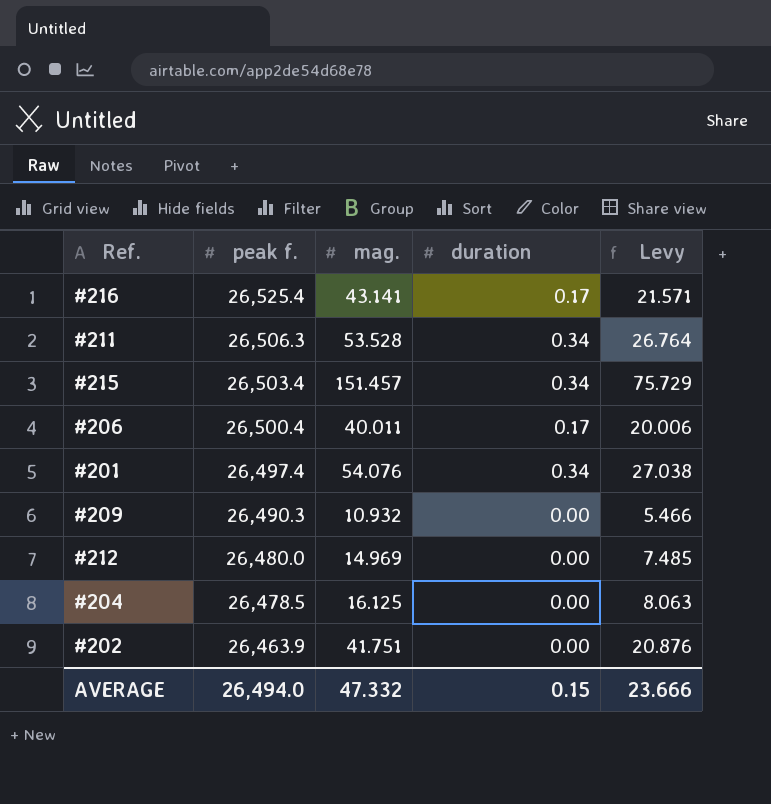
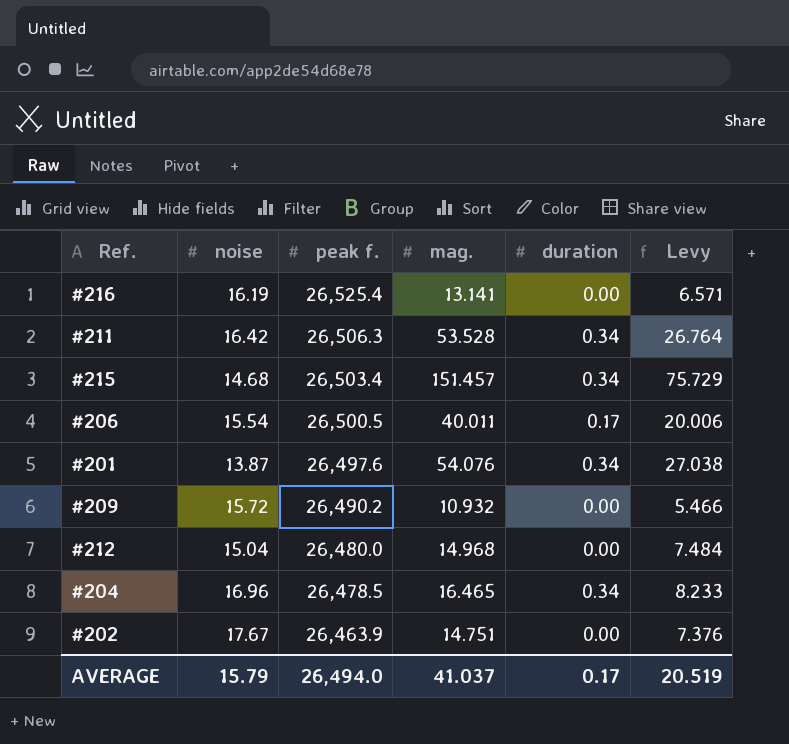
column noise | position: none -> 2
#216 | mag.: 43.141 -> 13.141
#216 | duration: 0.17 -> 0.00
#216 | Levy: 21.571 -> 6.571
#206 | peak f.: 26,500.4 -> 26,500.5
#201 | peak f.: 26,497.4 -> 26,497.6
#209 | peak f.: 26,490.3 -> 26,490.2
#212 | mag.: 14.969 -> 14.968
#212 | Levy: 7.485 -> 7.484
#204 | mag.: 16.125 -> 16.465
#204 | duration: 0.00 -> 0.34
#204 | Levy: 8.063 -> 8.233
#202 | mag.: 41.751 -> 14.751
#202 | Levy: 20.876 -> 7.376
AVERAGE | mag.: 47.332 -> 41.037
AVERAGE | duration: 0.15 -> 0.17
AVERAGE | Levy: 23.666 -> 20.519

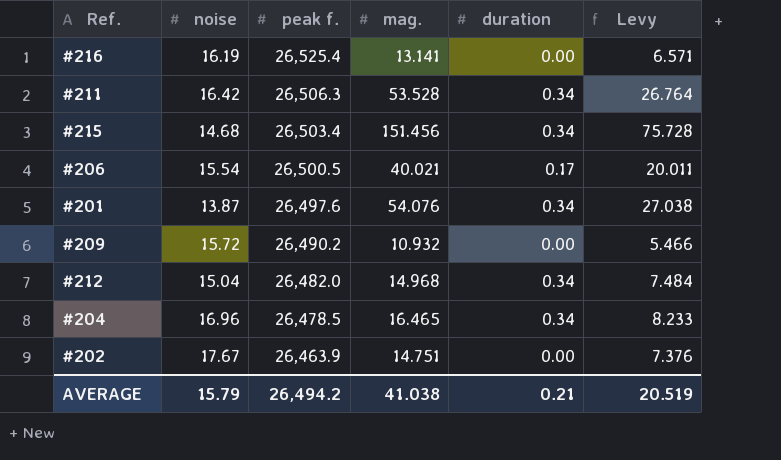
#215 | mag.: 151.457 -> 151.456
#215 | Levy: 75.729 -> 75.728
#206 | mag.: 40.011 -> 40.021
#206 | Levy: 20.006 -> 20.011
#212 | peak f.: 26,480.0 -> 26,482.0
#212 | duration: 0.00 -> 0.34
AVERAGE | peak f.: 26,494.0 -> 26,494.2
AVERAGE | mag.: 41.037 -> 41.038
AVERAGE | duration: 0.17 -> 0.21

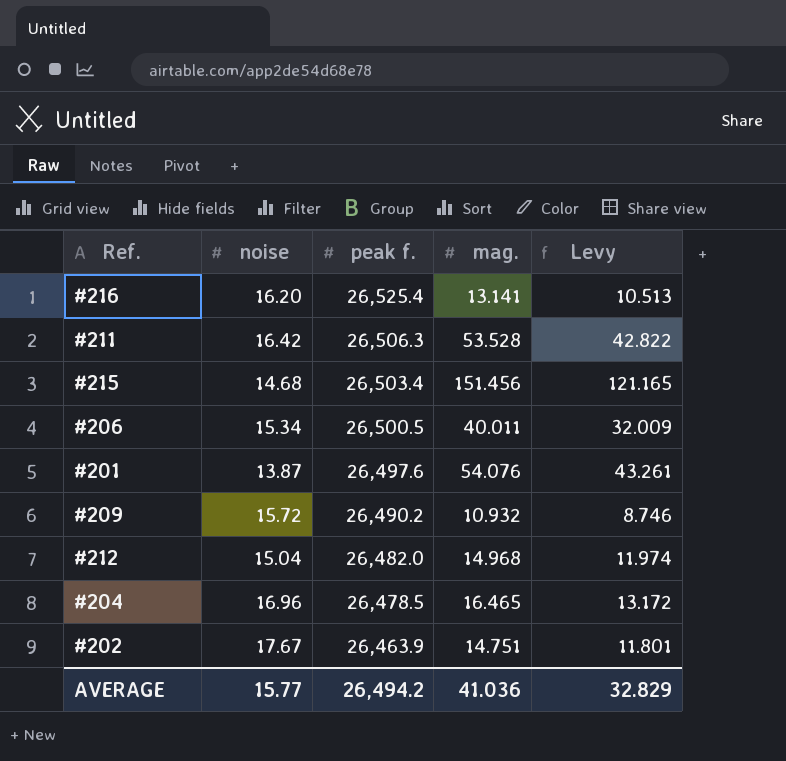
column duration | position: 5 -> none
column Levy | formula: [mag.] * 0.5 -> [mag.] * 0.8
#216 | noise: 16.19 -> 16.20
#206 | noise: 15.54 -> 15.34
#206 | mag.: 40.021 -> 40.011
AVERAGE | noise: 15.79 -> 15.77
AVERAGE | mag.: 41.038 -> 41.036
AVERAGE | Levy: 20.519 -> 32.829

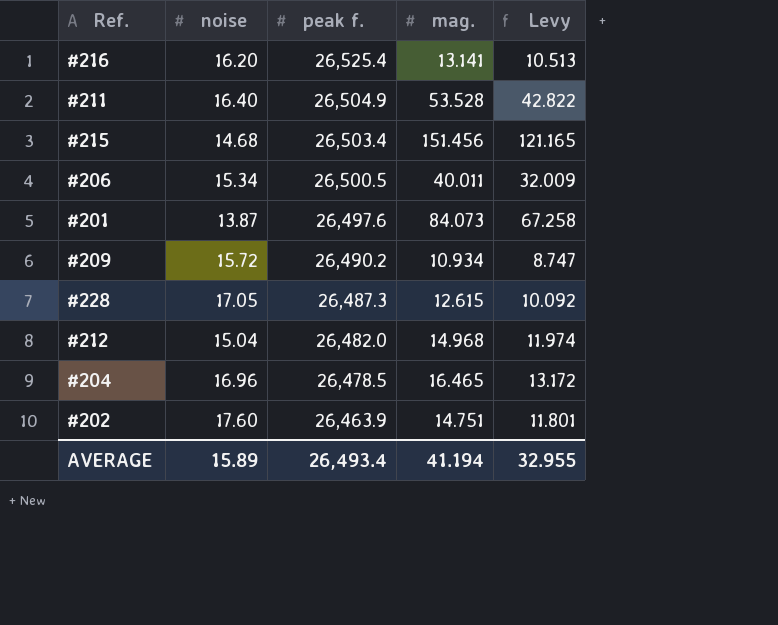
#211 | noise: 16.42 -> 16.40
#211 | peak f.: 26,506.3 -> 26,504.9
#201 | mag.: 54.076 -> 84.073
#201 | Levy: 43.261 -> 67.258
#209 | mag.: 10.932 -> 10.934
#209 | Levy: 8.746 -> 8.747
row #228: none -> 17.05 | 26,487.3 | 12.615 | 10.092
#202 | noise: 17.67 -> 17.60
AVERAGE | noise: 15.77 -> 15.89
AVERAGE | peak f.: 26,494.2 -> 26,493.4
AVERAGE | mag.: 41.036 -> 41.194
AVERAGE | Levy: 32.829 -> 32.955

